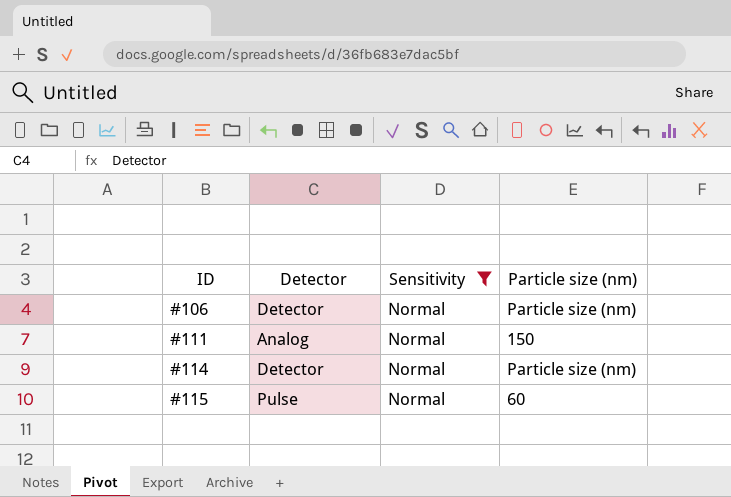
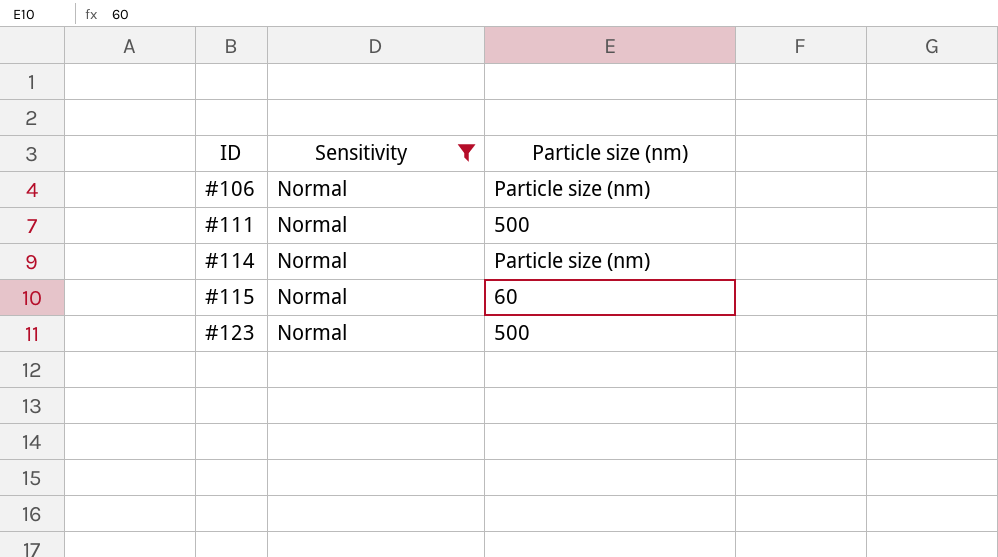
column Detector | position: 2 -> none
#111 | Particle size (nm): 150 -> 500
row #123: none -> Normal | 500

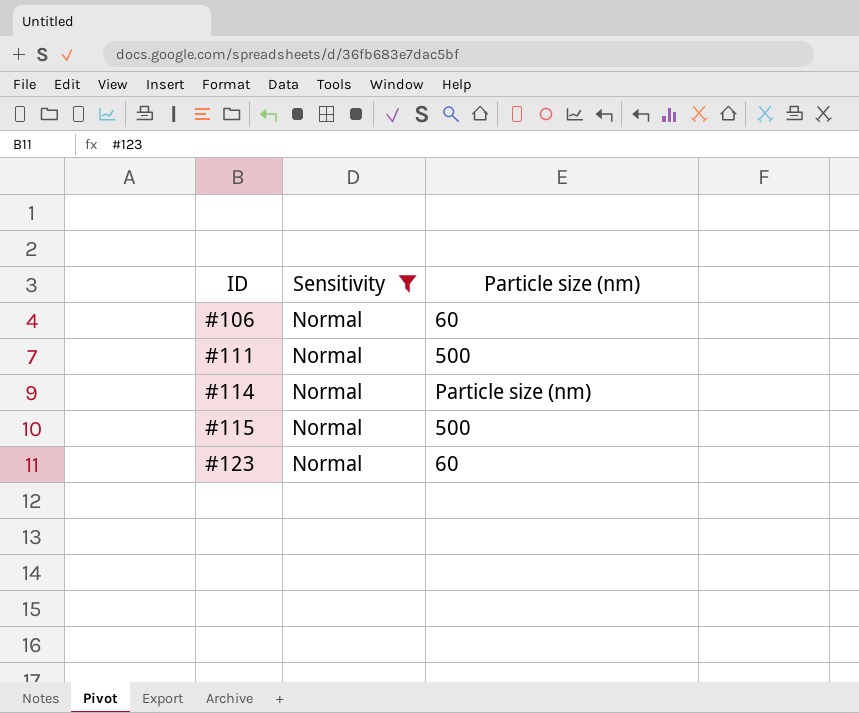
#106 | Particle size (nm): Particle size (nm) -> 60
#115 | Particle size (nm): 60 -> 500
#123 | Particle size (nm): 500 -> 60

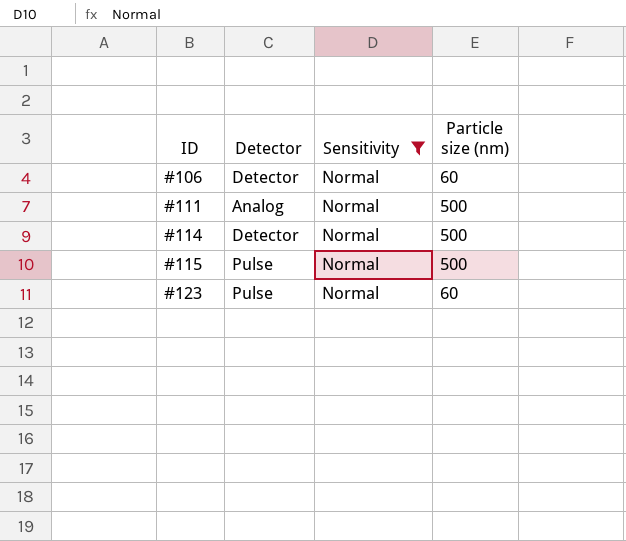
column Detector | position: none -> 2
#114 | Particle size (nm): Particle size (nm) -> 500

